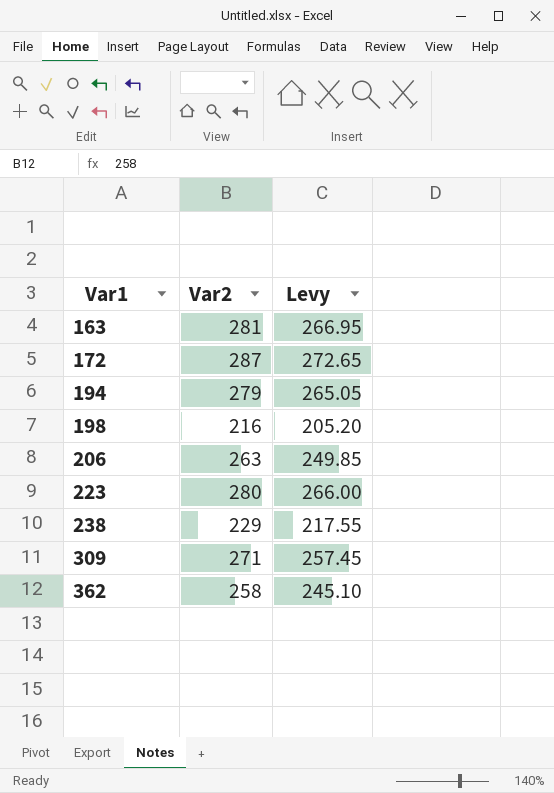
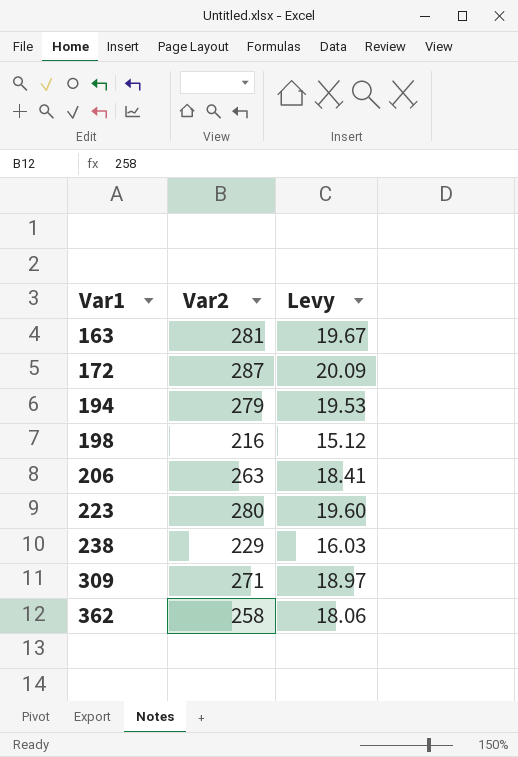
column Levy | formula: [Var2] * 0.95 -> [Var2] * 0.07

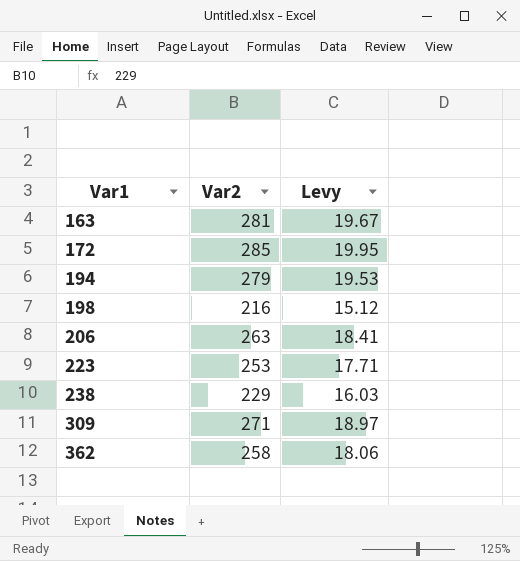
172 | Var2: 287 -> 285
172 | Levy: 20.09 -> 19.95
223 | Var2: 280 -> 253
223 | Levy: 19.60 -> 17.71

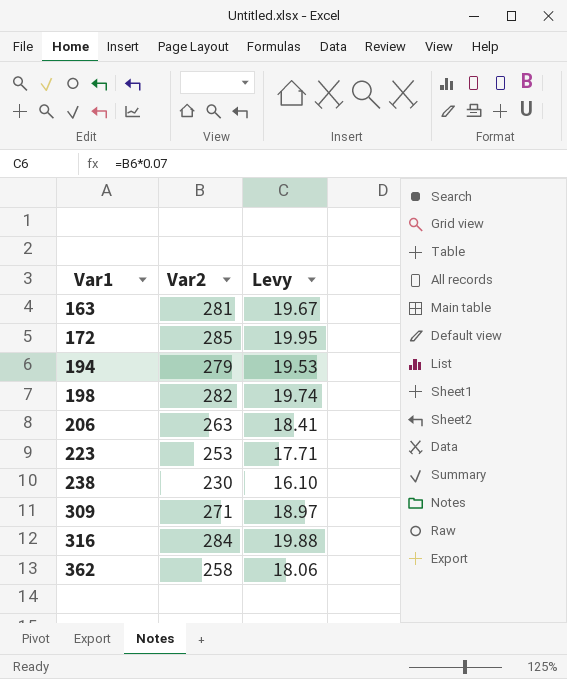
198 | Var2: 216 -> 282
198 | Levy: 15.12 -> 19.74
238 | Var2: 229 -> 230
238 | Levy: 16.03 -> 16.10
row 316: none -> 284 | 19.88

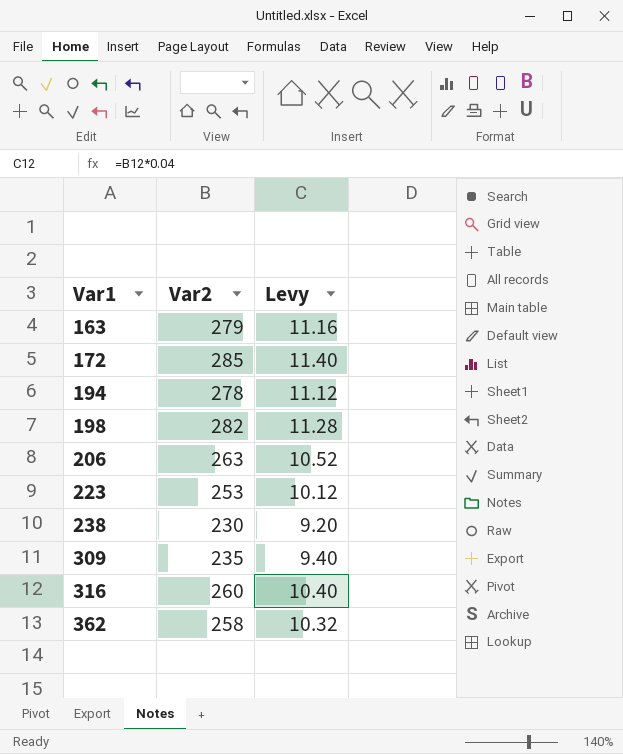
column Levy | formula: [Var2] * 0.07 -> [Var2] * 0.04
163 | Var2: 281 -> 279
194 | Var2: 279 -> 278
309 | Var2: 271 -> 235
316 | Var2: 284 -> 260

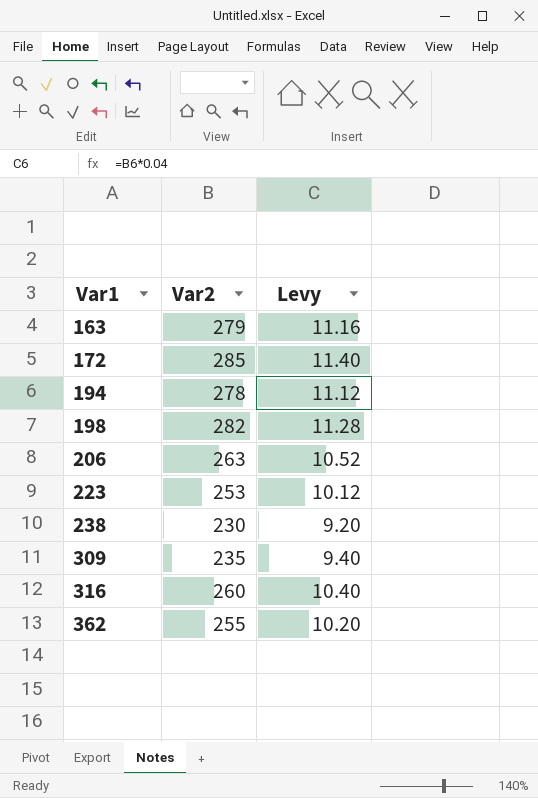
362 | Var2: 258 -> 255
362 | Levy: 10.32 -> 10.20

